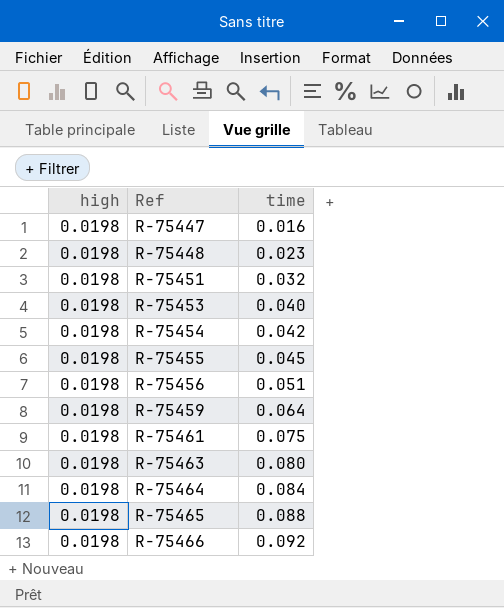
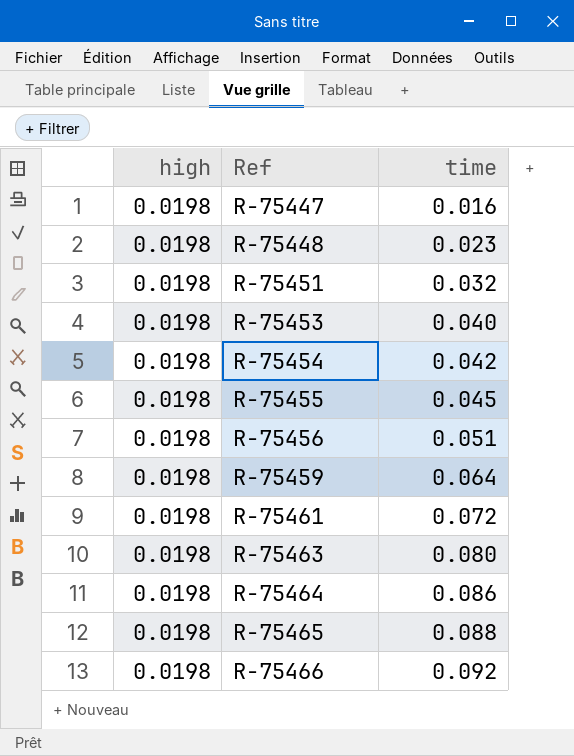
R-75461 | time: 0.075 -> 0.072
R-75464 | time: 0.084 -> 0.086

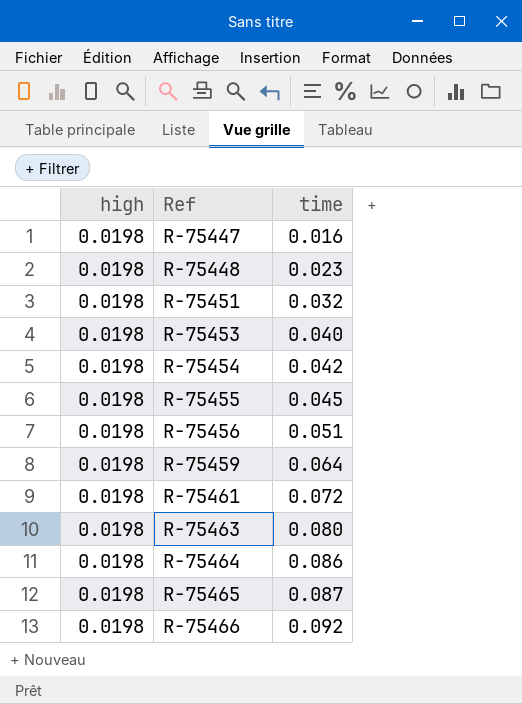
R-75465 | time: 0.088 -> 0.087

